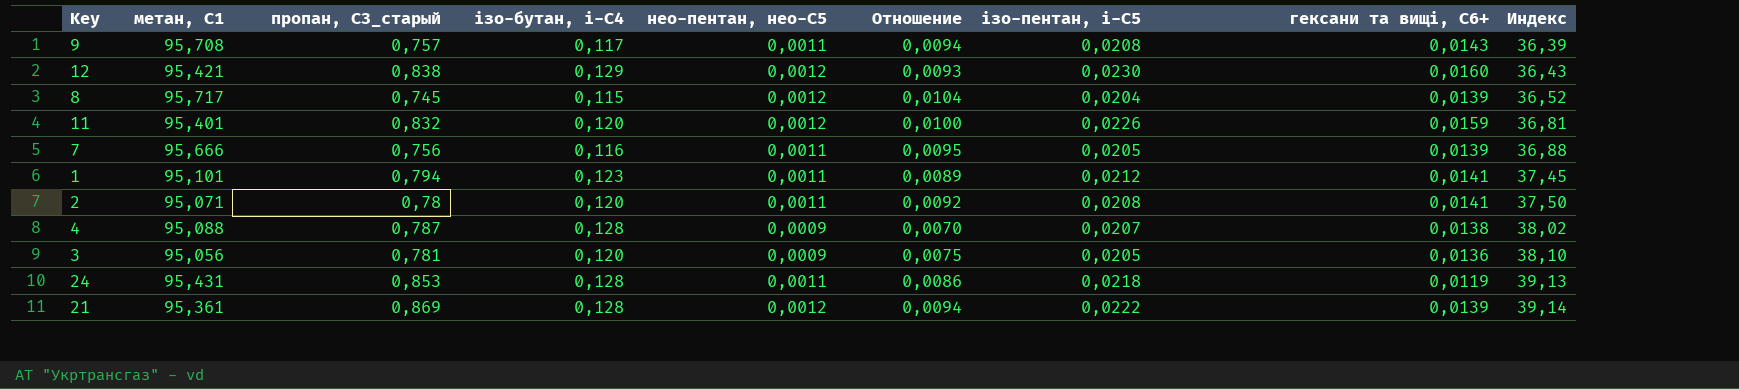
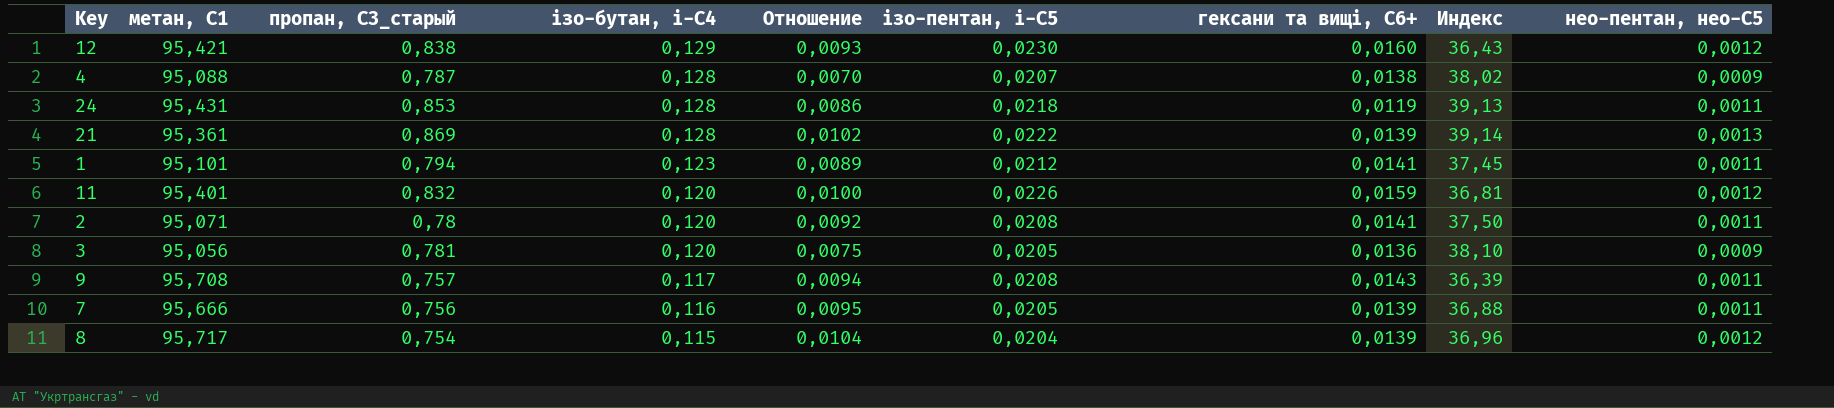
row order: Индекс ascending -> ізо-бутан, і-С4 descending
column нео-пентан, нео-С5 | position: 5 -> 9
21 | Отношение: 0,0094 -> 0,0102
21 | нео-пентан, нео-С5: 0,0012 -> 0,0013
8 | пропан, С3_старый: 0,745 -> 0,754
8 | Индекс: 36,52 -> 36,96

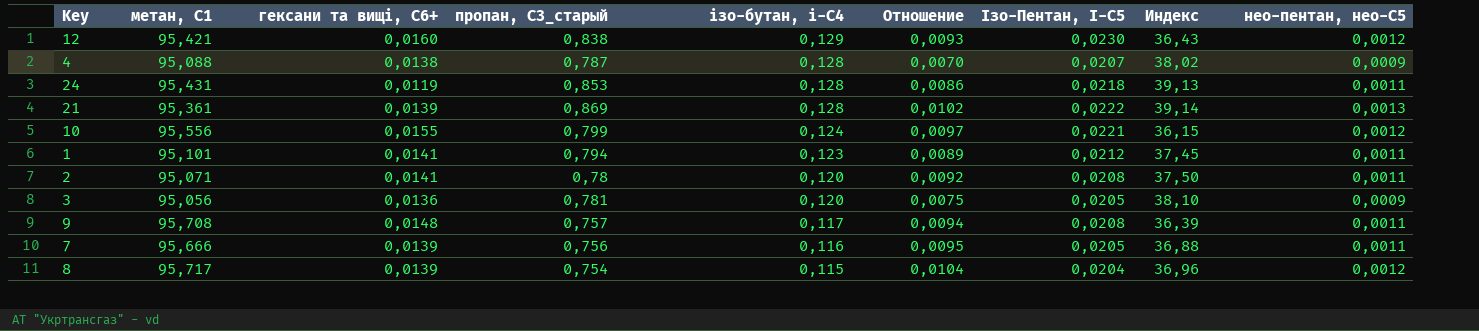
column гексани та вищі, С6+ | position: 7 -> 3
column name: ізо-пентан, і-С5 -> Ізо-Пентан, І-С5
row 11: 95,401 | 0,832 | 0,120 | 0,0100 | 0,0226 | 0,0159 | 36,81 | 0,0012 -> none
row 10: none -> 95,556 | 0,0155 | 0,799 | 0,124 | 0,0097 | 0,0221 | 36,15 | 0,0012
9 | гексани та вищі, С6+: 0,0143 -> 0,0148

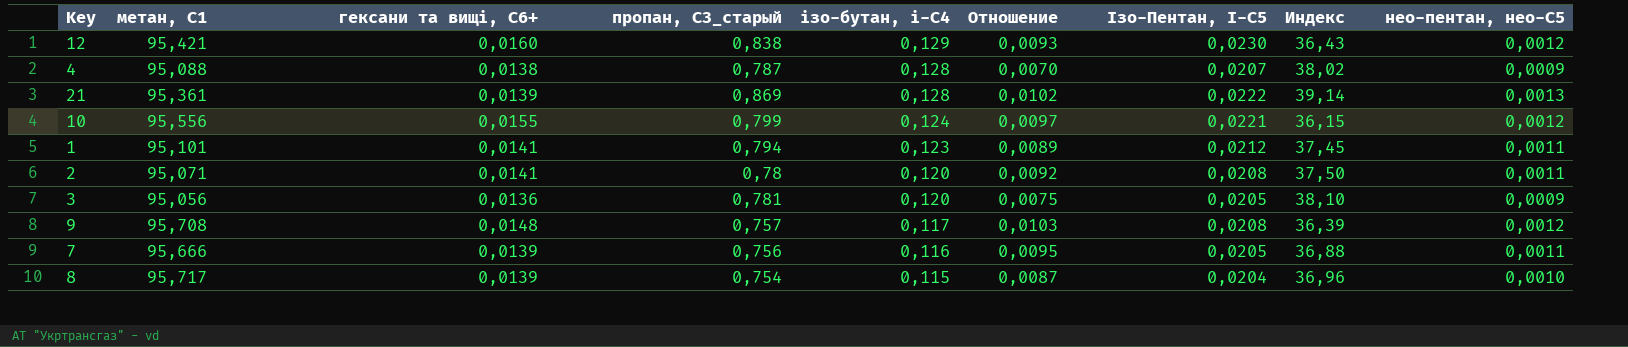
row 24: 95,431 | 0,0119 | 0,853 | 0,128 | 0,0086 | 0,0218 | 39,13 | 0,0011 -> none
9 | Отношение: 0,0094 -> 0,0103
9 | нео-пентан, нео-С5: 0,0011 -> 0,0012
8 | Отношение: 0,0104 -> 0,0087
8 | нео-пентан, нео-С5: 0,0012 -> 0,0010

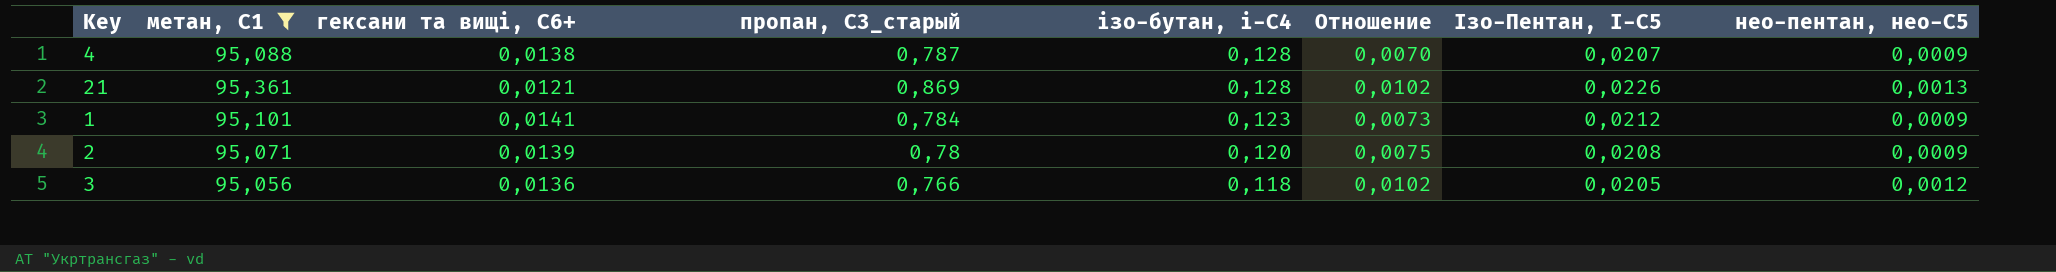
filter: none -> метан, С1 <= 95,361
column Индекс | formula: [пропан, С3_старый] / [Ізо-Пентан, І-С5] -> none
21 | гексани та вищі, С6+: 0,0139 -> 0,0121
21 | Ізо-Пентан, І-С5: 0,0222 -> 0,0226
1 | пропан, С3_старый: 0,794 -> 0,784
1 | Отношение: 0,0089 -> 0,0073
1 | нео-пентан, нео-С5: 0,0011 -> 0,0009
2 | гексани та вищі, С6+: 0,0141 -> 0,0139
2 | Отношение: 0,0092 -> 0,0075
2 | нео-пентан, нео-С5: 0,0011 -> 0,0009
3 | пропан, С3_старый: 0,781 -> 0,766
3 | ізо-бутан, і-С4: 0,120 -> 0,118
3 | Отношение: 0,0075 -> 0,0102
3 | нео-пентан, нео-С5: 0,0009 -> 0,0012

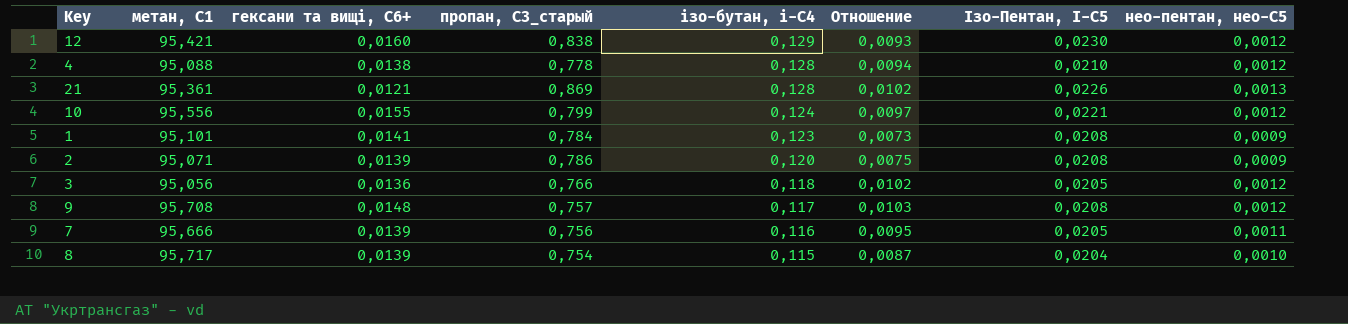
filter: метан, С1 <= 95,361 -> none
4 | пропан, С3_старый: 0,787 -> 0,778
4 | Отношение: 0,0070 -> 0,0094
4 | Ізо-Пентан, І-С5: 0,0207 -> 0,0210
4 | нео-пентан, нео-С5: 0,0009 -> 0,0012
1 | Ізо-Пентан, І-С5: 0,0212 -> 0,0208
2 | пропан, С3_старый: 0,78 -> 0,786

